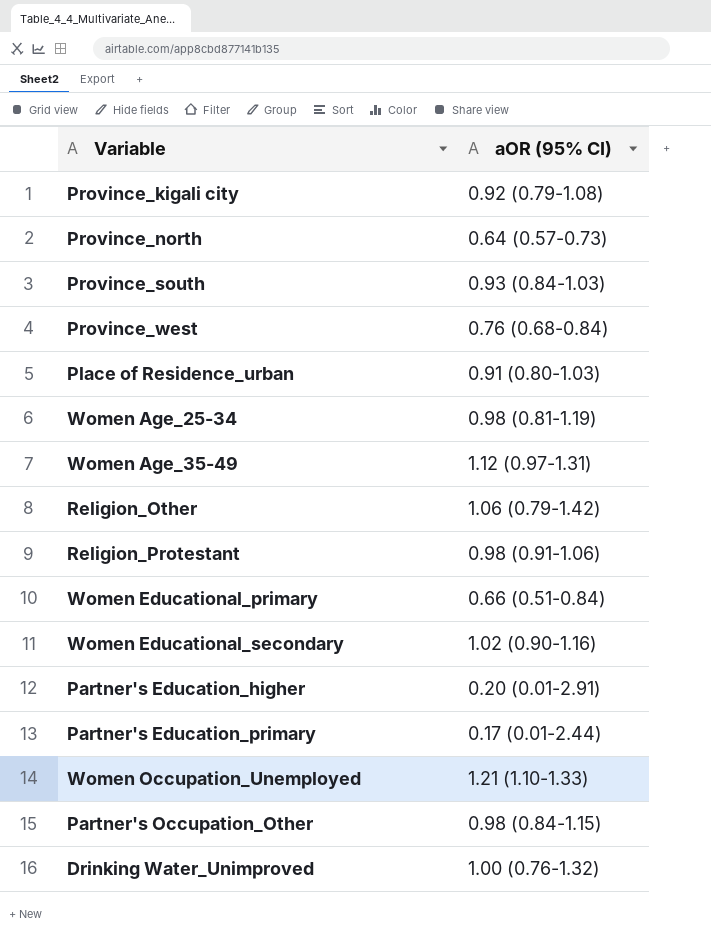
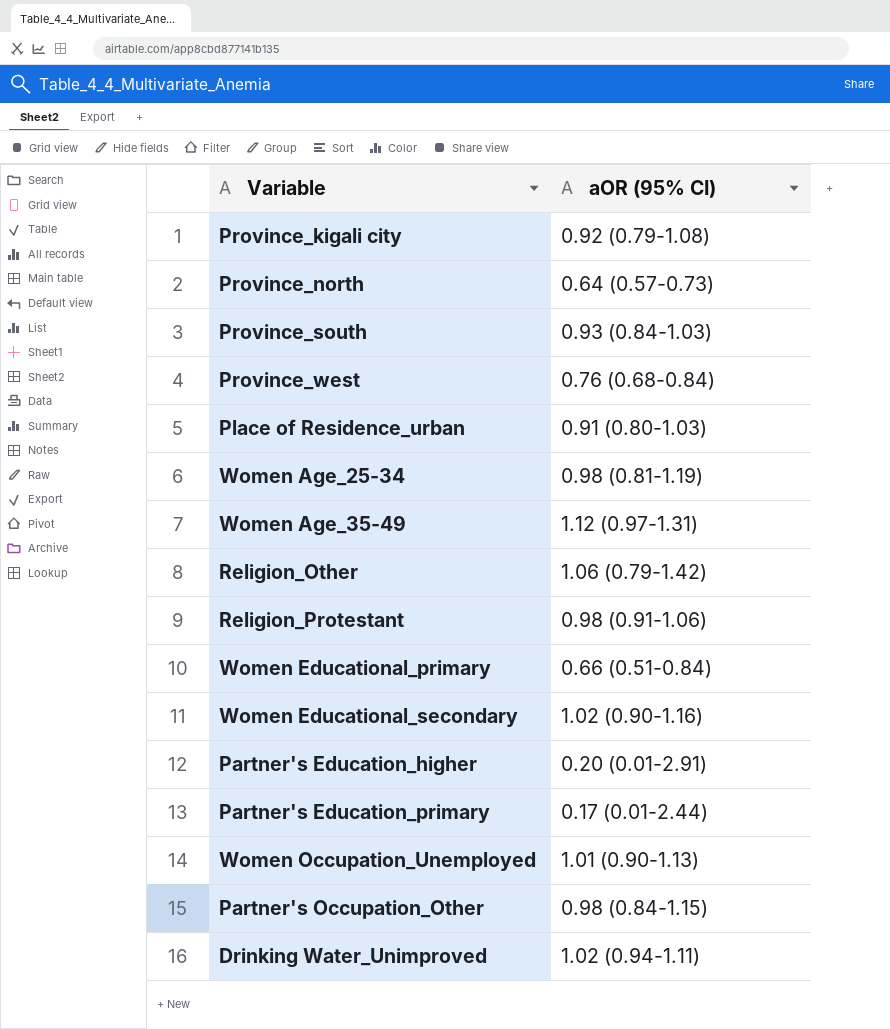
Women Occupation_Unemployed | aOR (95% CI): 1.21 (1.10-1.33) -> 1.01 (0.90-1.13)
Drinking Water_Unimproved | aOR (95% CI): 1.00 (0.76-1.32) -> 1.02 (0.94-1.11)

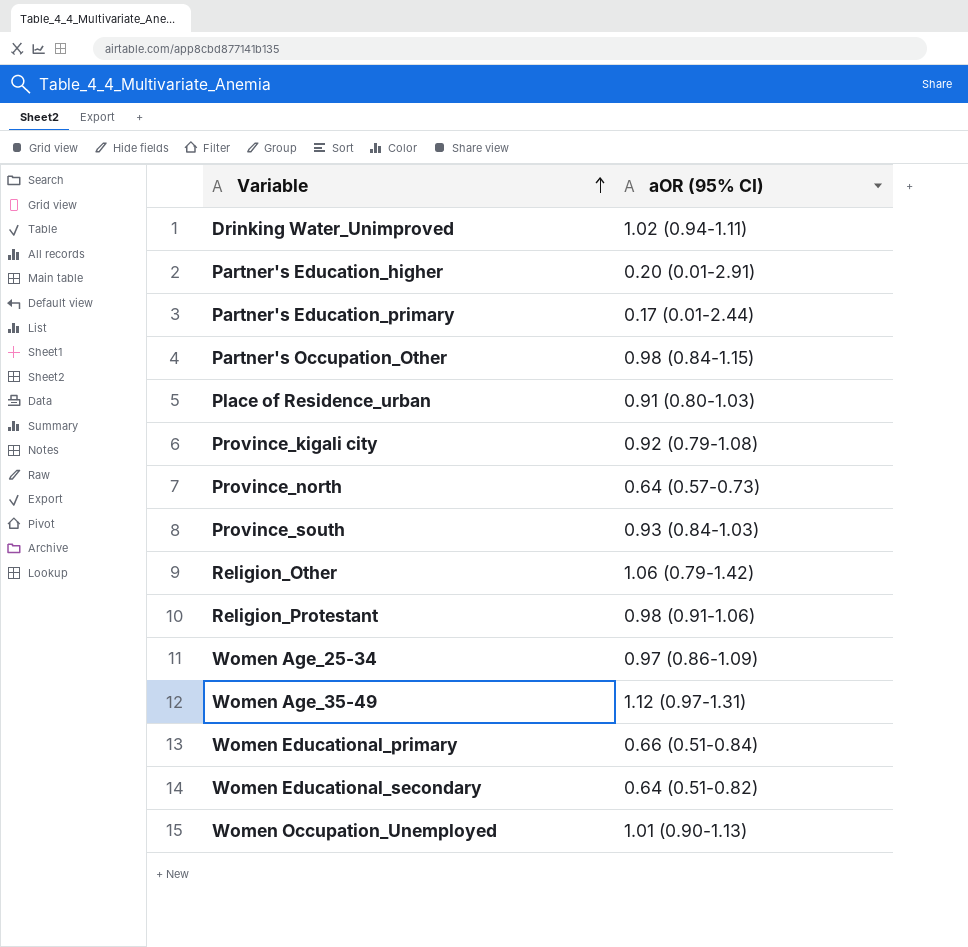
row order: none -> Variable ascending
row Province_west: 0.76 (0.68-0.84) -> none
Women Age_25-34 | aOR (95% CI): 0.98 (0.81-1.19) -> 0.97 (0.86-1.09)
Women Educational_secondary | aOR (95% CI): 1.02 (0.90-1.16) -> 0.64 (0.51-0.82)

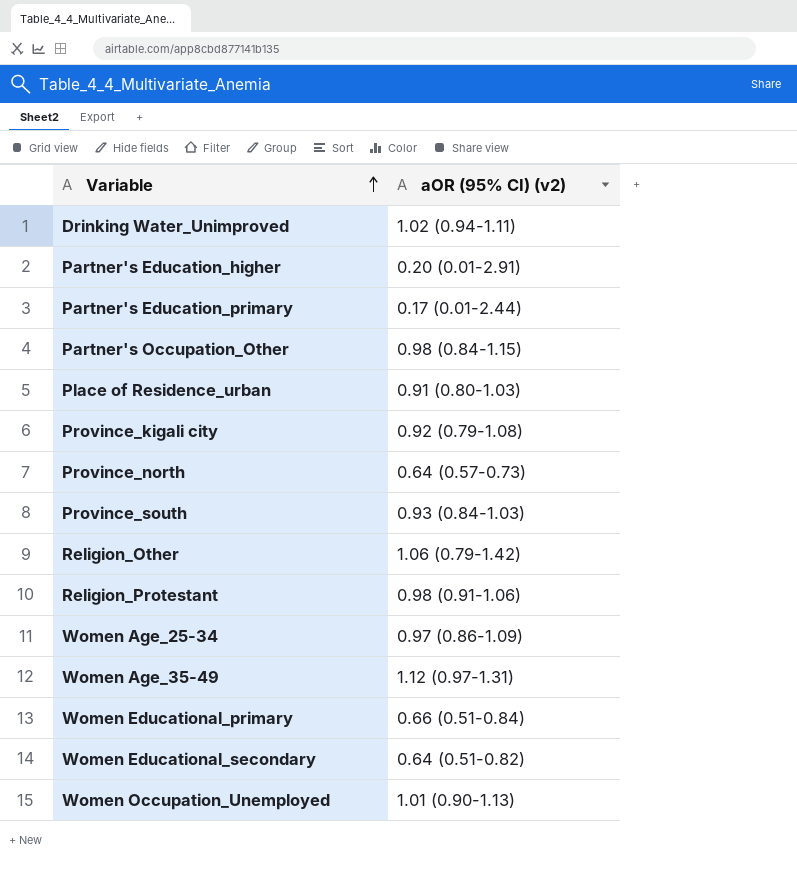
column name: aOR (95% CI) -> aOR (95% CI) (v2)

